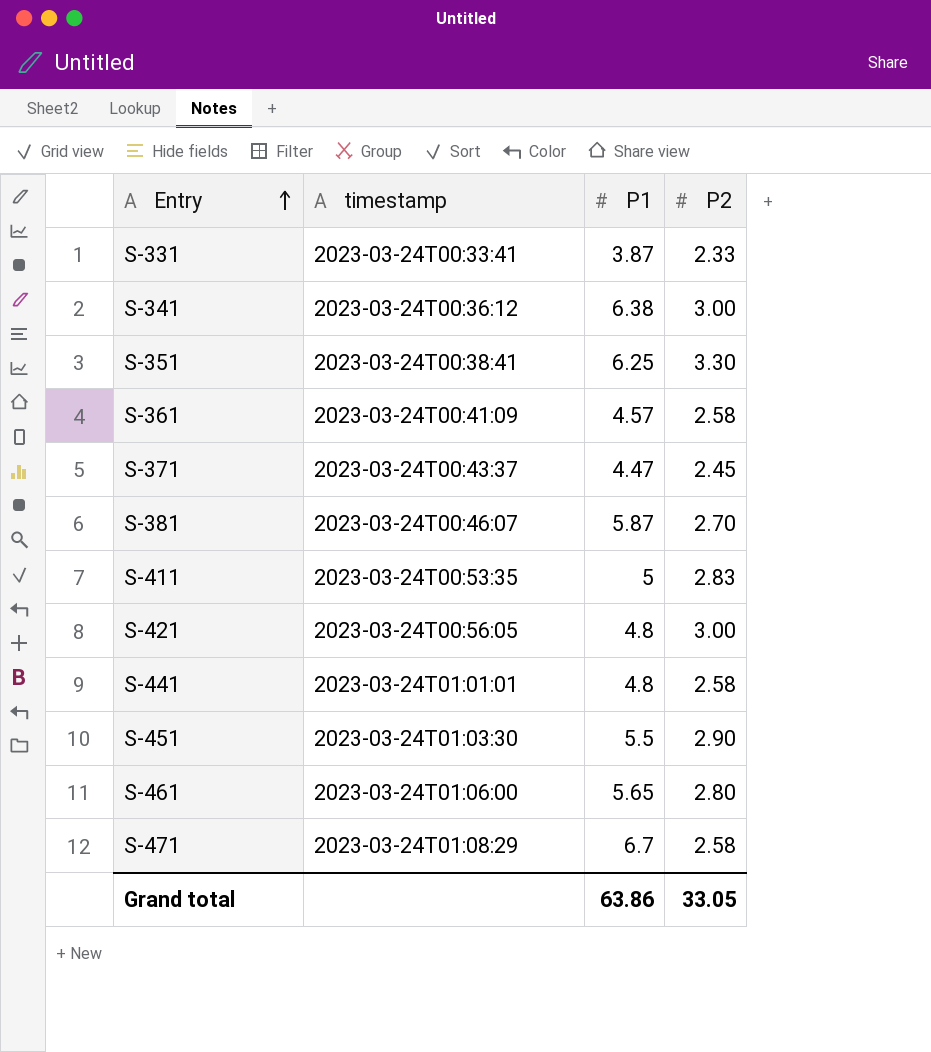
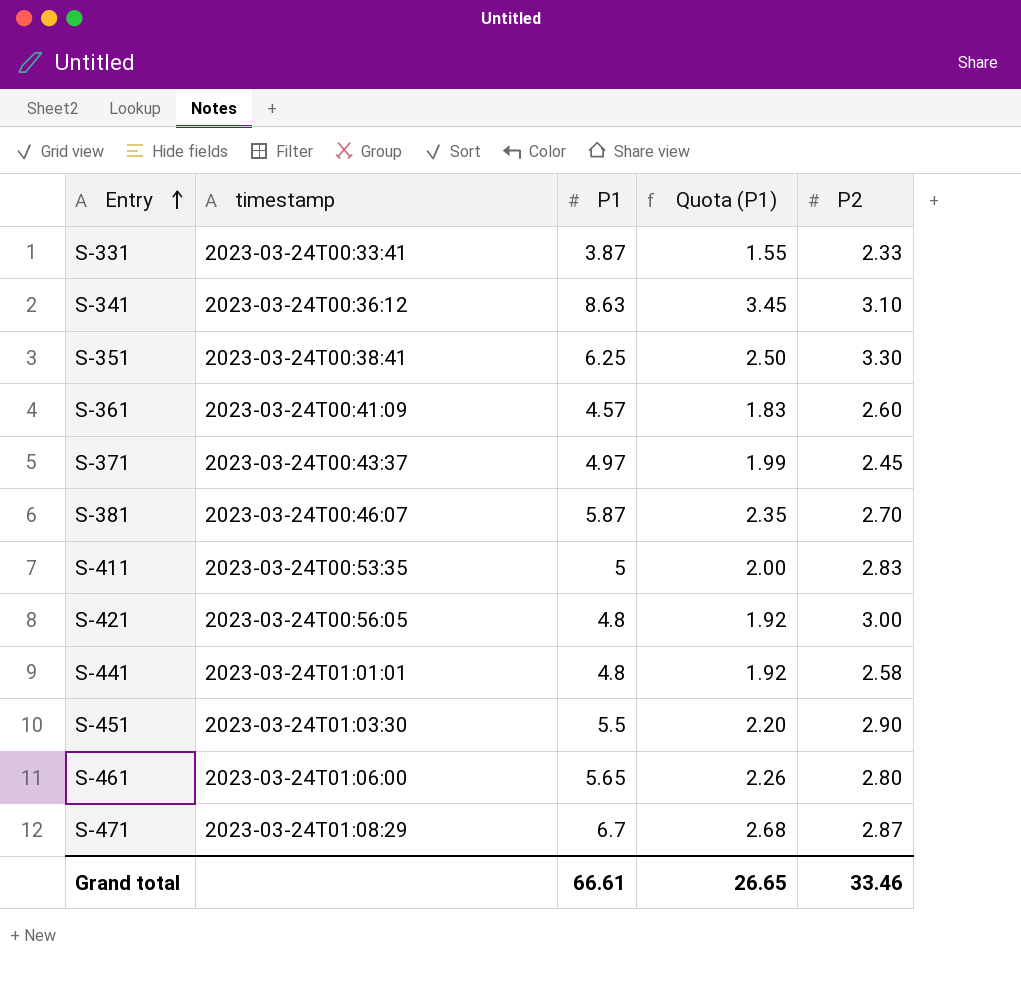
column Quota (P1) | formula: none -> [P1] * 0.4
S-341 | P1: 6.38 -> 8.63
S-341 | P2: 3.00 -> 3.10
S-361 | P2: 2.58 -> 2.60
S-371 | P1: 4.47 -> 4.97
S-471 | P2: 2.58 -> 2.87
Grand total | P1: 63.86 -> 66.61
Grand total | P2: 33.05 -> 33.46

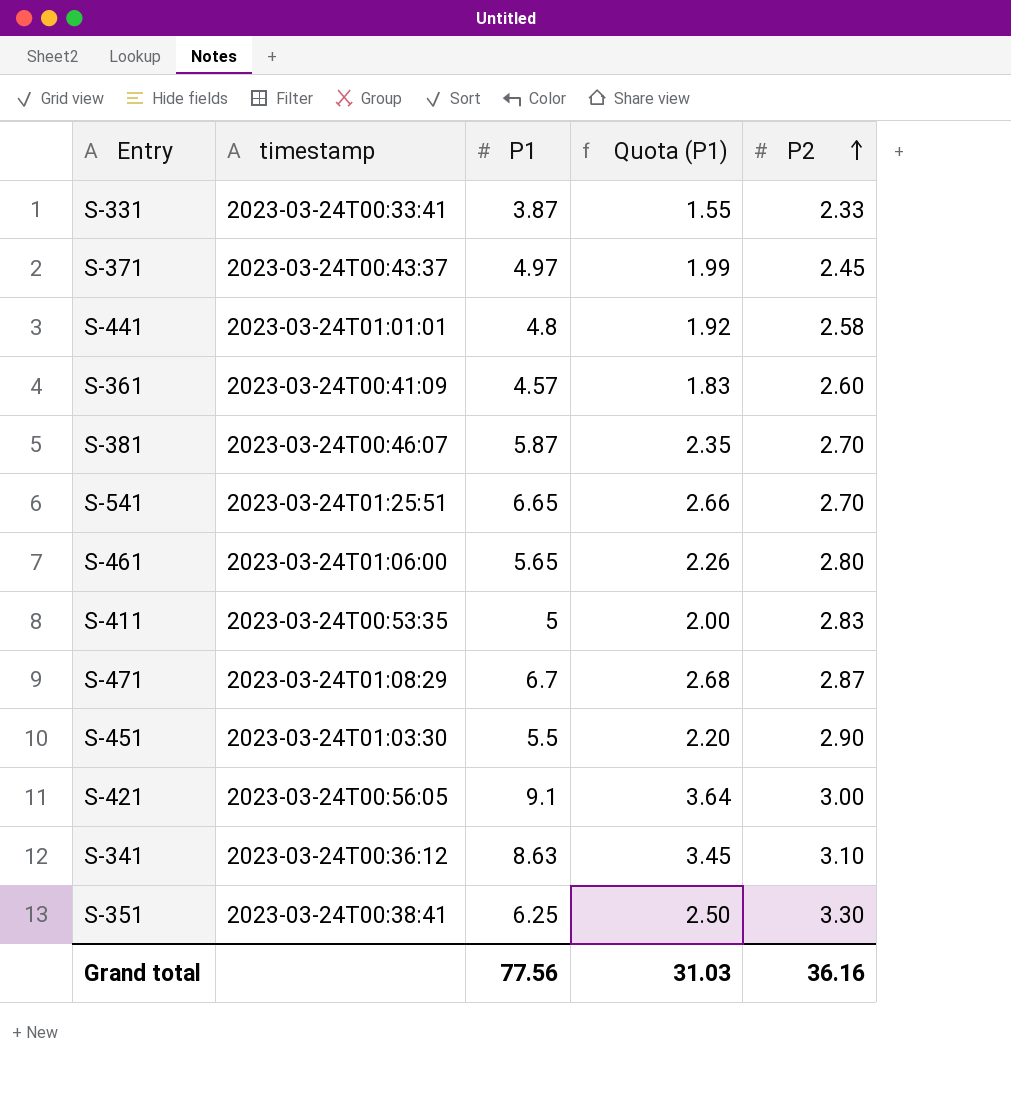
row order: Entry ascending -> P2 ascending
row S-541: none -> 2023-03-24T01:25:51 | 6.65 | 2.66 | 2.70
S-421 | P1: 4.8 -> 9.1
S-421 | Quota (P1): 1.92 -> 3.64
Grand total | P1: 66.61 -> 77.56
Grand total | Quota (P1): 26.65 -> 31.03
Grand total | P2: 33.46 -> 36.16

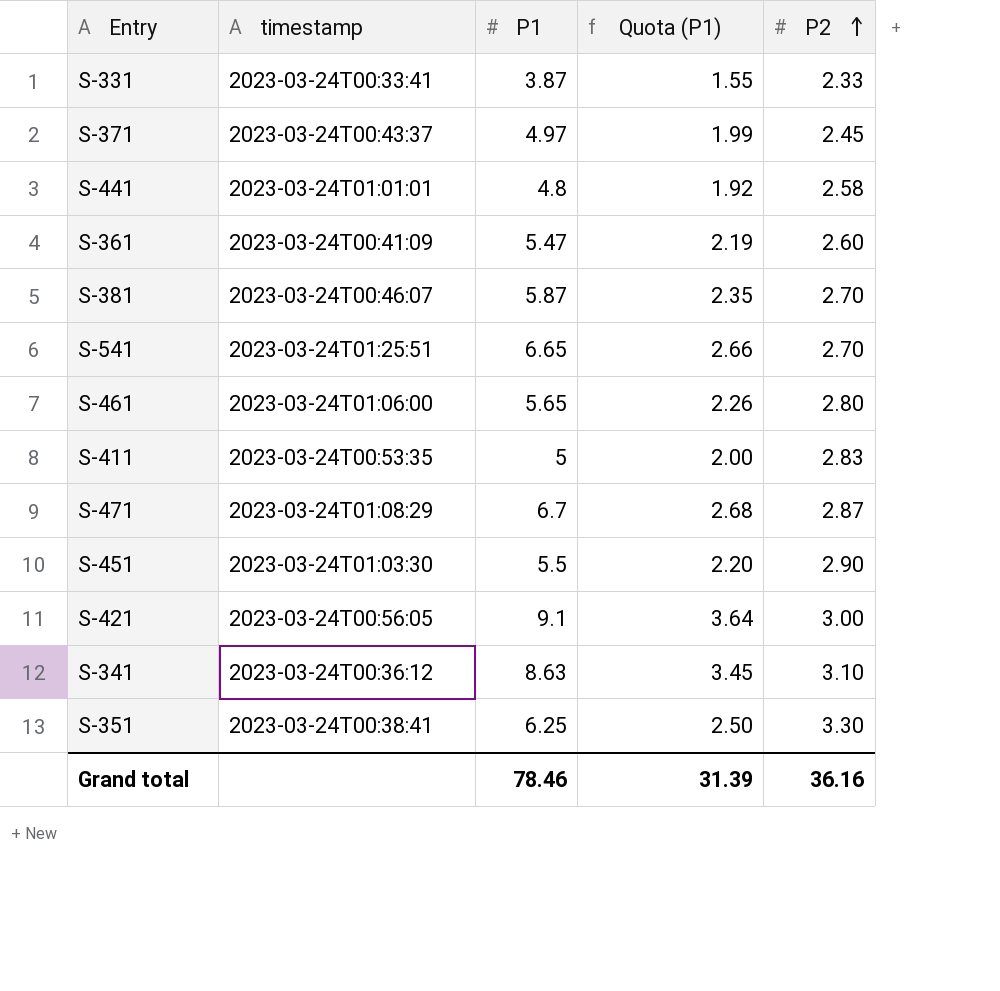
S-361 | P1: 4.57 -> 5.47
S-361 | Quota (P1): 1.83 -> 2.19
Grand total | P1: 77.56 -> 78.46
Grand total | Quota (P1): 31.03 -> 31.39

